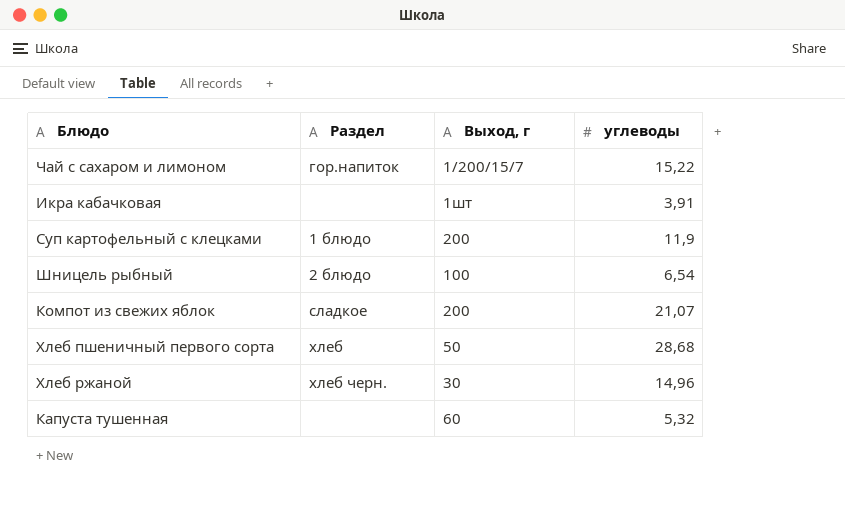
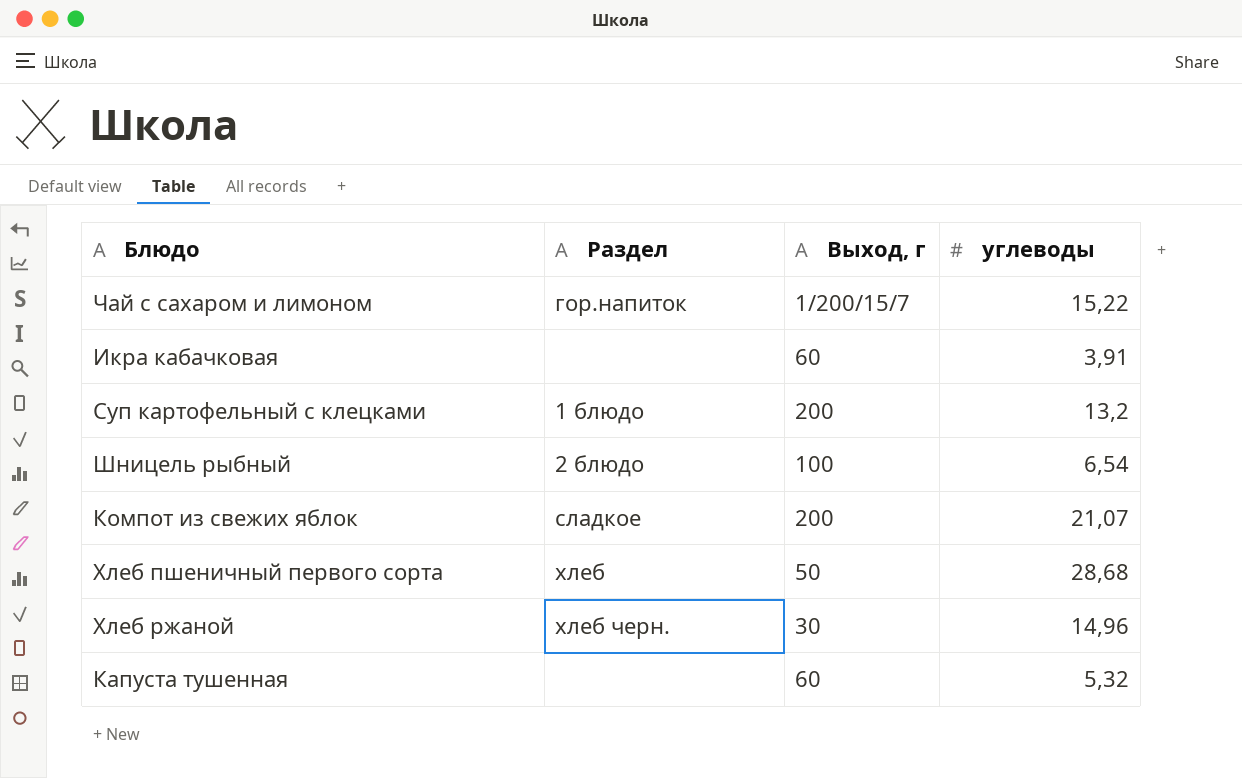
Икра кабачковая | Выход, г: 1шт -> 60
Суп картофельный с клецками | углеводы: 11,9 -> 13,2

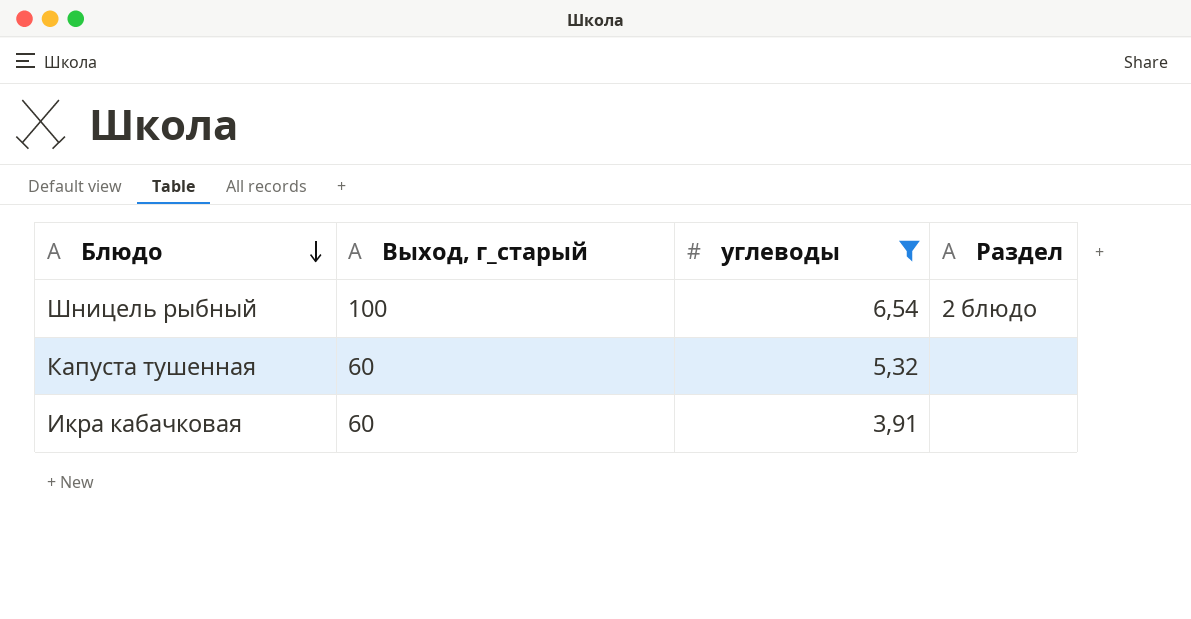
filter: none -> углеводы <= 6,54
row order: none -> Блюдо descending
column name: Выход, г -> Выход, г_старый
column Раздел | position: 2 -> 4

